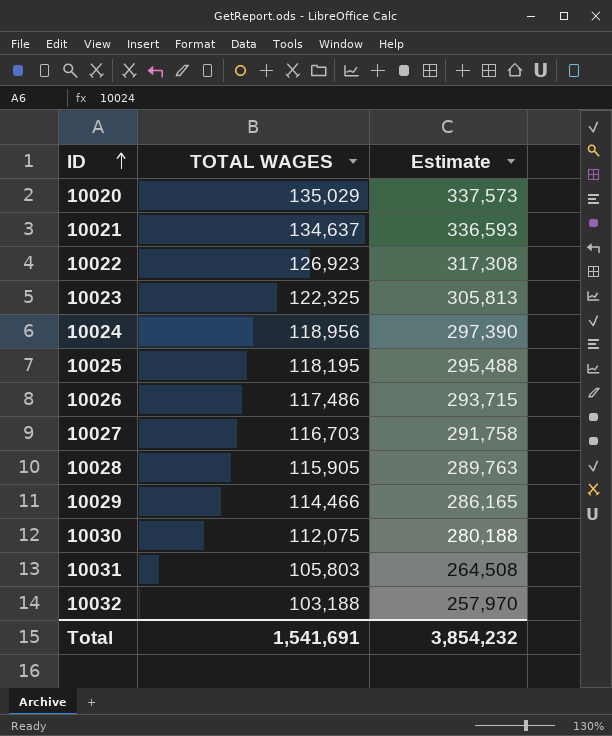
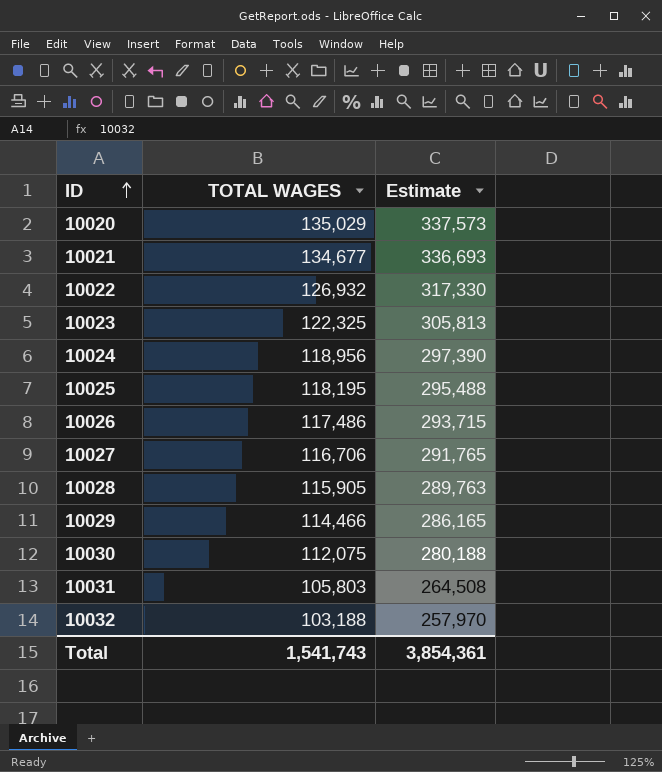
10021 | TOTAL WAGES: 134,637 -> 134,677
10021 | Estimate: 336,593 -> 336,693
10022 | TOTAL WAGES: 126,923 -> 126,932
10022 | Estimate: 317,308 -> 317,330
10027 | TOTAL WAGES: 116,703 -> 116,706
10027 | Estimate: 291,758 -> 291,765
Total | TOTAL WAGES: 1,541,691 -> 1,541,743
Total | Estimate: 3,854,232 -> 3,854,361

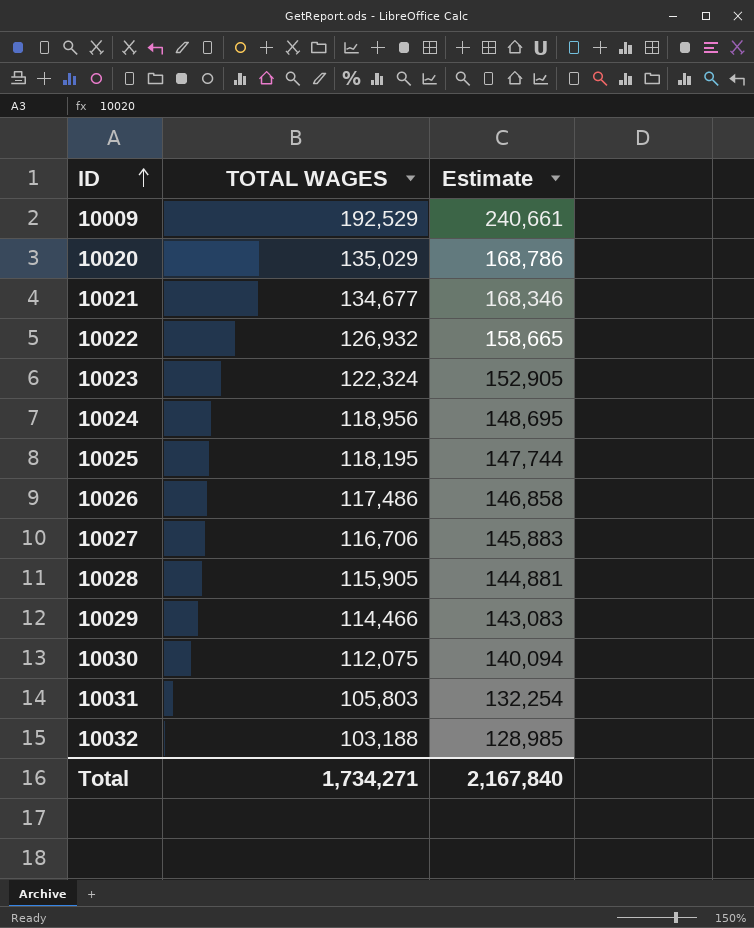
column Estimate | formula: [TOTAL WAGES] * 2.5 -> [TOTAL WAGES] * 1.25
row 10009: none -> 192,529 | 240,661
10023 | TOTAL WAGES: 122,325 -> 122,324
Total | TOTAL WAGES: 1,541,743 -> 1,734,271
Total | Estimate: 3,854,361 -> 2,167,840

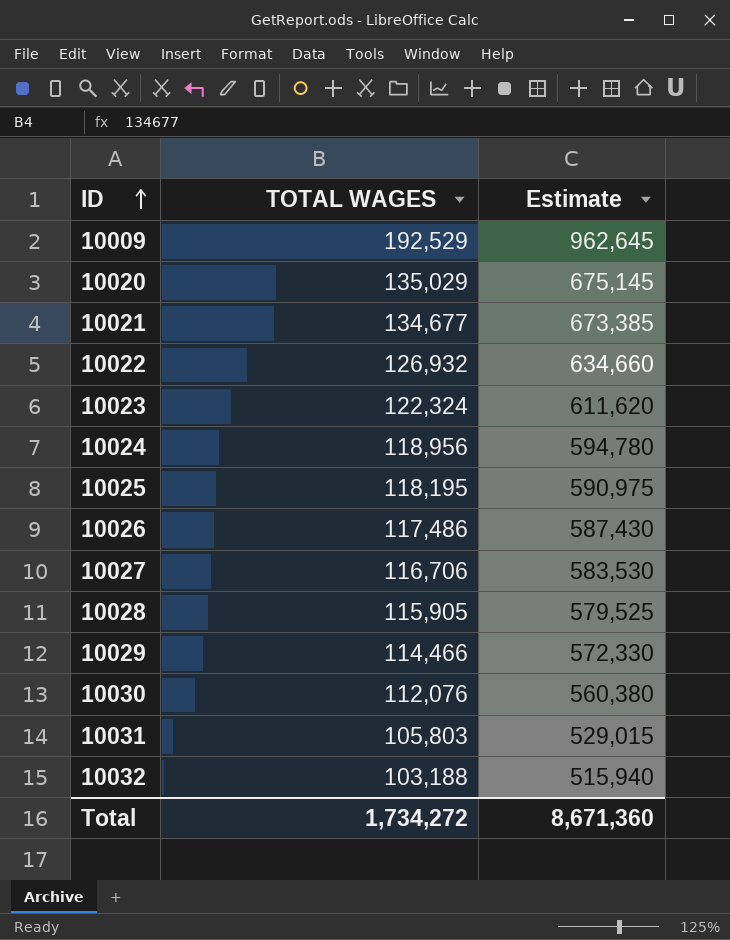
column Estimate | formula: [TOTAL WAGES] * 1.25 -> [TOTAL WAGES] * 5
10030 | TOTAL WAGES: 112,075 -> 112,076
Total | TOTAL WAGES: 1,734,271 -> 1,734,272
Total | Estimate: 2,167,840 -> 8,671,360

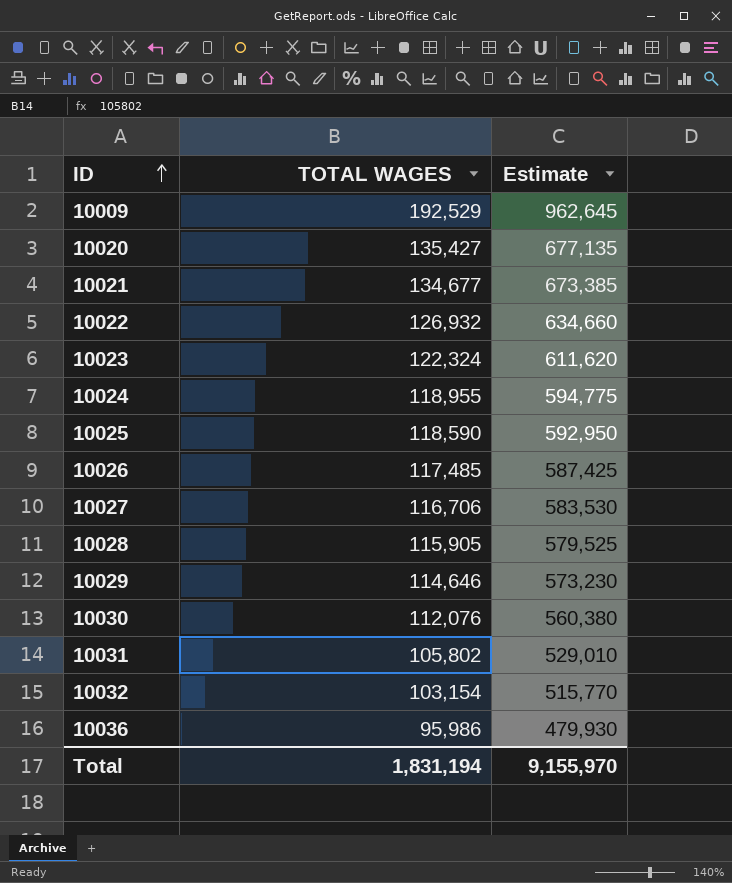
10020 | TOTAL WAGES: 135,029 -> 135,427
10020 | Estimate: 675,145 -> 677,135
10024 | TOTAL WAGES: 118,956 -> 118,955
10024 | Estimate: 594,780 -> 594,775
10025 | TOTAL WAGES: 118,195 -> 118,590
10025 | Estimate: 590,975 -> 592,950
10026 | TOTAL WAGES: 117,486 -> 117,485
10026 | Estimate: 587,430 -> 587,425
10029 | TOTAL WAGES: 114,466 -> 114,646
10029 | Estimate: 572,330 -> 573,230
10031 | TOTAL WAGES: 105,803 -> 105,802
10031 | Estimate: 529,015 -> 529,010
10032 | TOTAL WAGES: 103,188 -> 103,154
10032 | Estimate: 515,940 -> 515,770
row 10036: none -> 95,986 | 479,930
Total | TOTAL WAGES: 1,734,272 -> 1,831,194
Total | Estimate: 8,671,360 -> 9,155,970

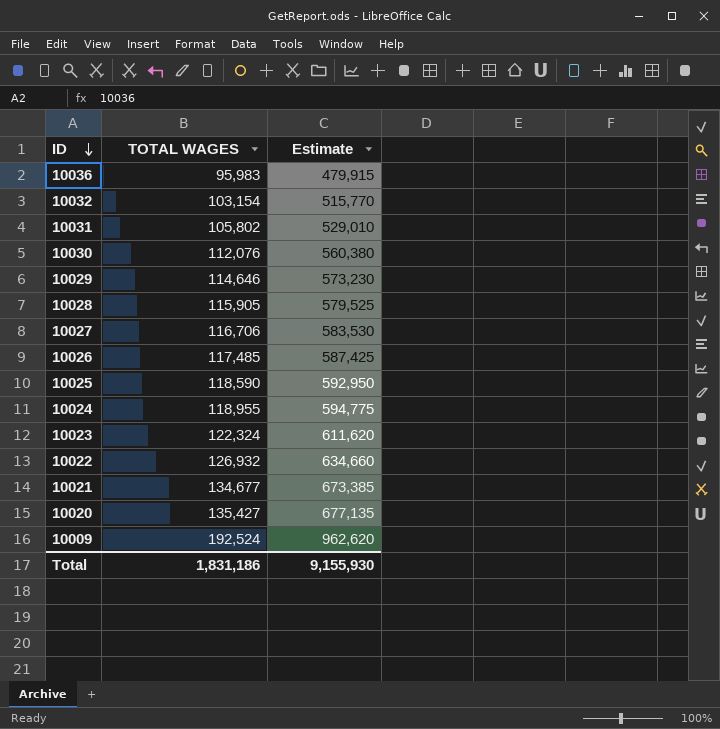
row order: ID ascending -> ID descending
10036 | TOTAL WAGES: 95,986 -> 95,983
10036 | Estimate: 479,930 -> 479,915
10009 | TOTAL WAGES: 192,529 -> 192,524
10009 | Estimate: 962,645 -> 962,620
Total | TOTAL WAGES: 1,831,194 -> 1,831,186
Total | Estimate: 9,155,970 -> 9,155,930

